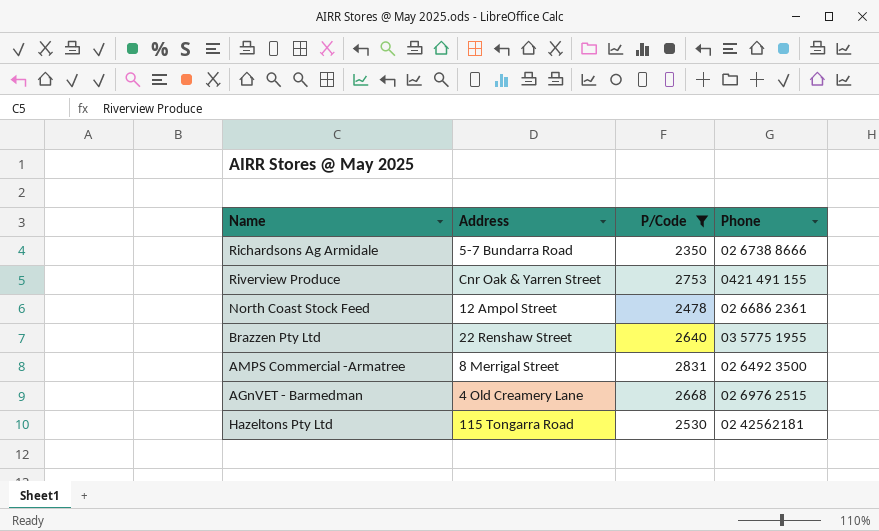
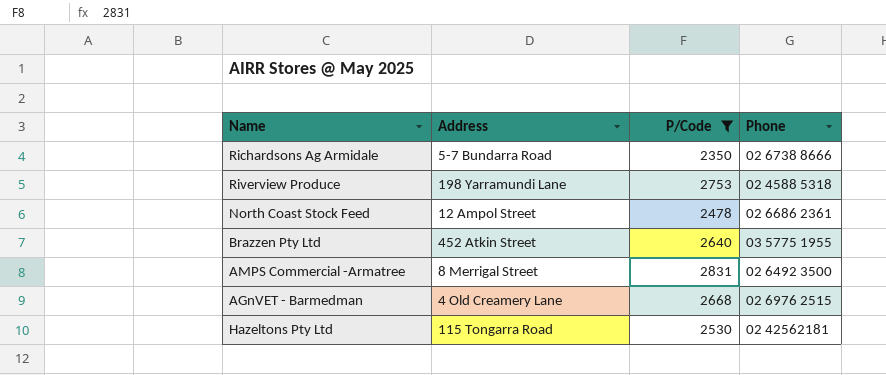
Riverview Produce | Address: Cnr Oak & Yarren Street -> 198 Yarramundi Lane
Riverview Produce | Phone: 0421 491 155 -> 02 4588 5318
Brazzen Pty Ltd | Address: 22 Renshaw Street -> 452 Atkin Street

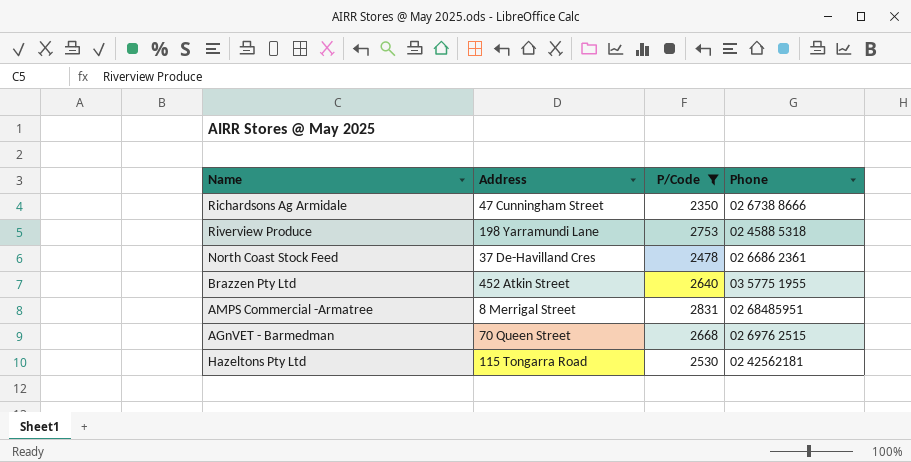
Richardsons Ag Armidale | Address: 5-7 Bundarra Road -> 47 Cunningham Street
North Coast Stock Feed | Address: 12 Ampol Street -> 37 De-Havilland Cres
AMPS Commercial -Armatree | Phone: 02 6492 3500 -> 02 68485951
AGnVET - Barmedman | Address: 4 Old Creamery Lane -> 70 Queen Street

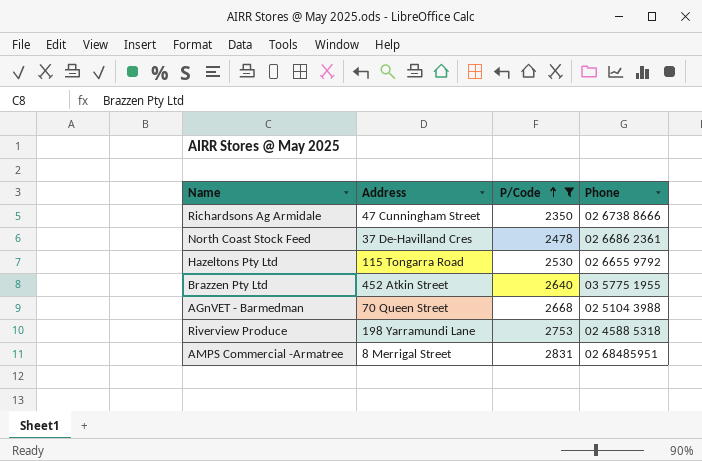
row order: none -> P/Code ascending
Hazeltons Pty Ltd | Phone: 02 42562181 -> 02 6655 9792
AGnVET - Barmedman | Phone: 02 6976 2515 -> 02 5104 3988

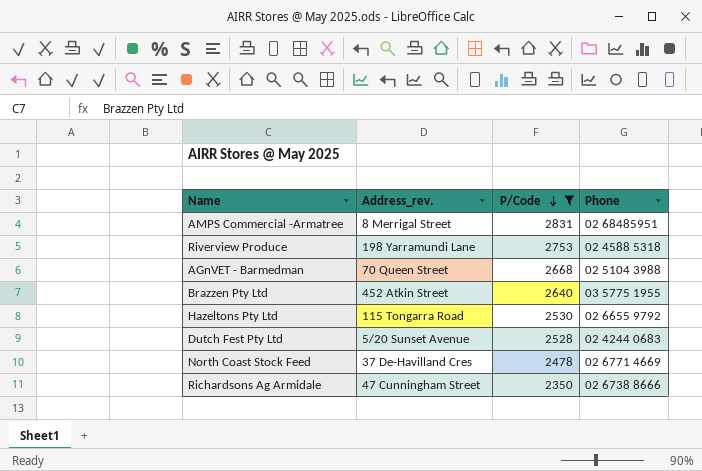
row order: P/Code ascending -> P/Code descending
column name: Address -> Address_rev.
row Dutch Fest Pty Ltd: none -> 5/20 Sunset Avenue | 2528 | 02 4244 0683
North Coast Stock Feed | Phone: 02 6686 2361 -> 02 6771 4669

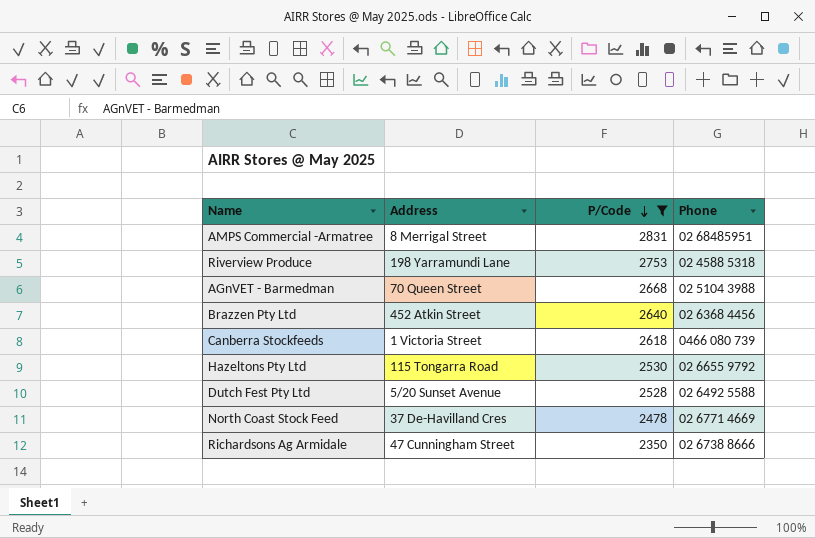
column name: Address_rev. -> Address
Brazzen Pty Ltd | Phone: 03 5775 1955 -> 02 6368 4456
row Canberra Stockfeeds: none -> 1 Victoria Street | 2618 | 0466 080 739
Dutch Fest Pty Ltd | Phone: 02 4244 0683 -> 02 6492 5588

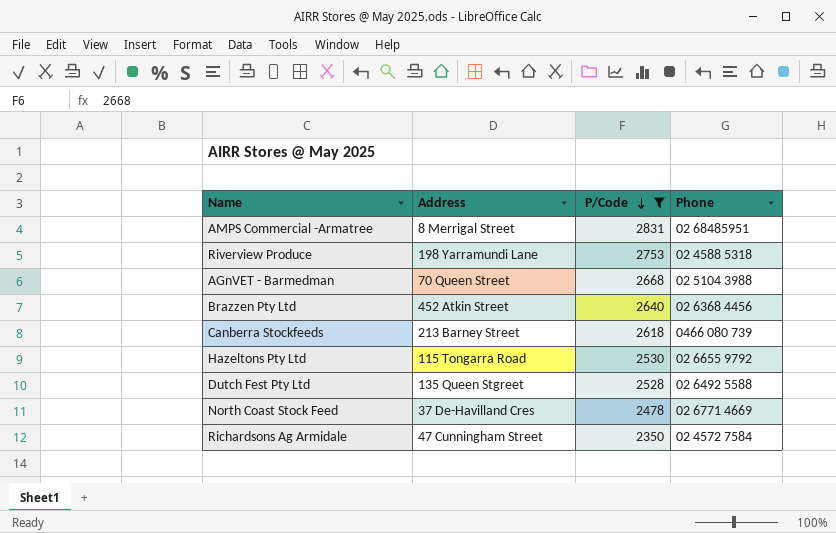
Canberra Stockfeeds | Address: 1 Victoria Street -> 213 Barney Street
Dutch Fest Pty Ltd | Address: 5/20 Sunset Avenue -> 135 Queen Stgreet
Richardsons Ag Armidale | Phone: 02 6738 8666 -> 02 4572 7584

